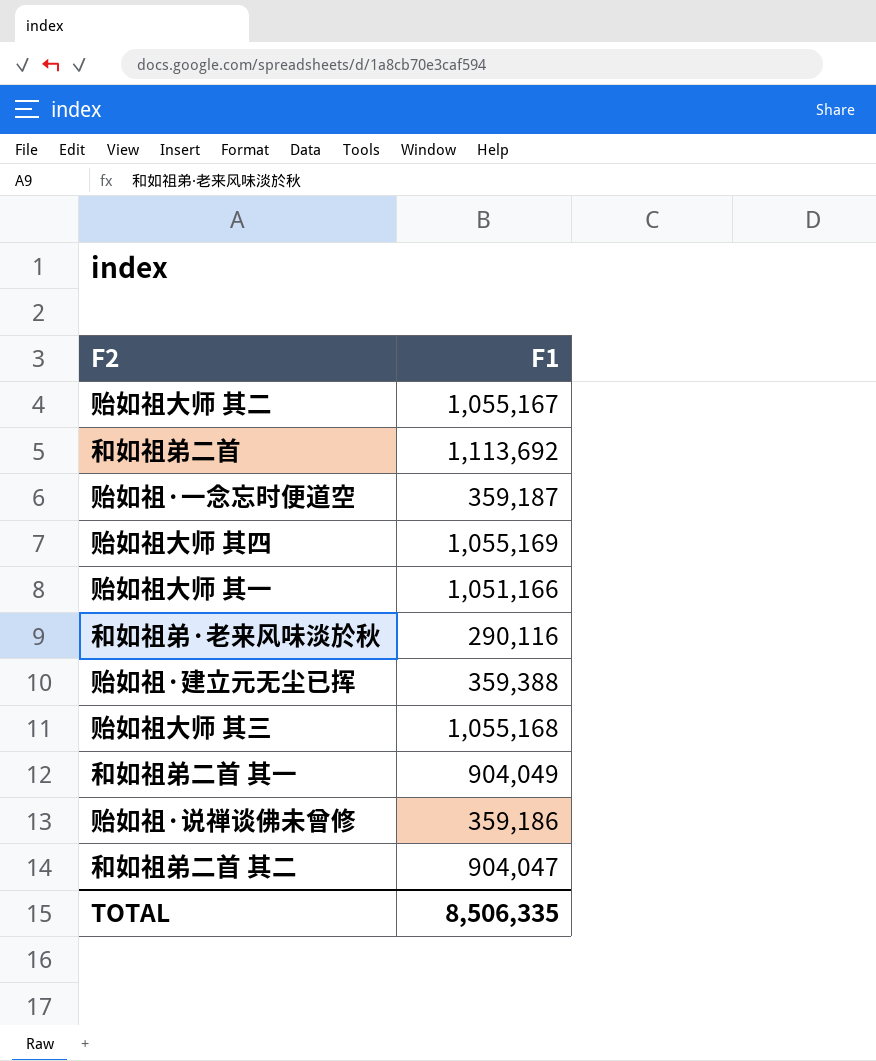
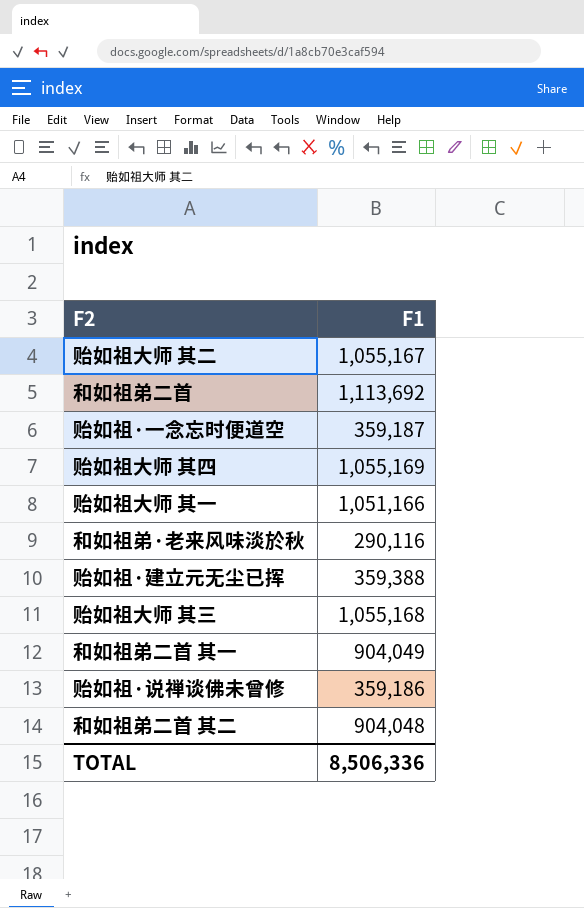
和如祖弟二首 其二 | F1: 904,047 -> 904,048
TOTAL | F1: 8,506,335 -> 8,506,336

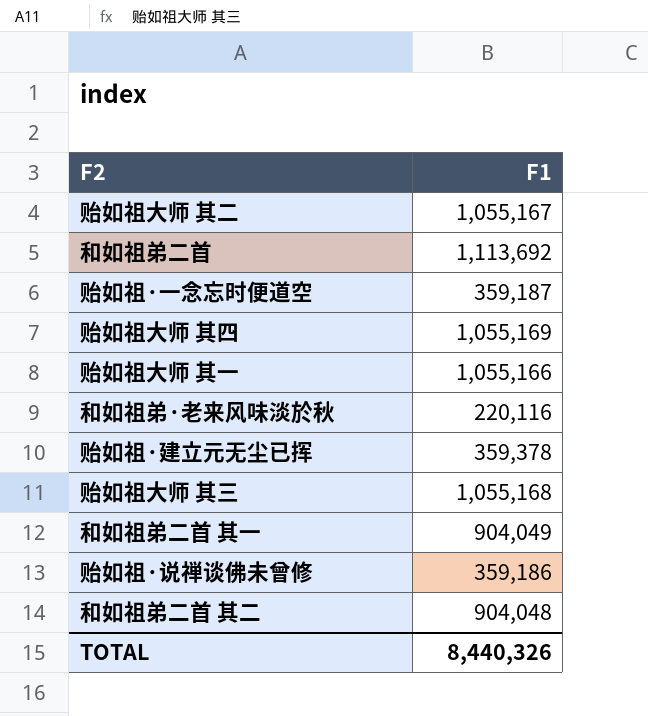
贻如祖大师 其一 | F1: 1,051,166 -> 1,055,166
和如祖弟·老来风味淡於秋 | F1: 290,116 -> 220,116
贻如祖·建立元无尘已挥 | F1: 359,388 -> 359,378
TOTAL | F1: 8,506,336 -> 8,440,326

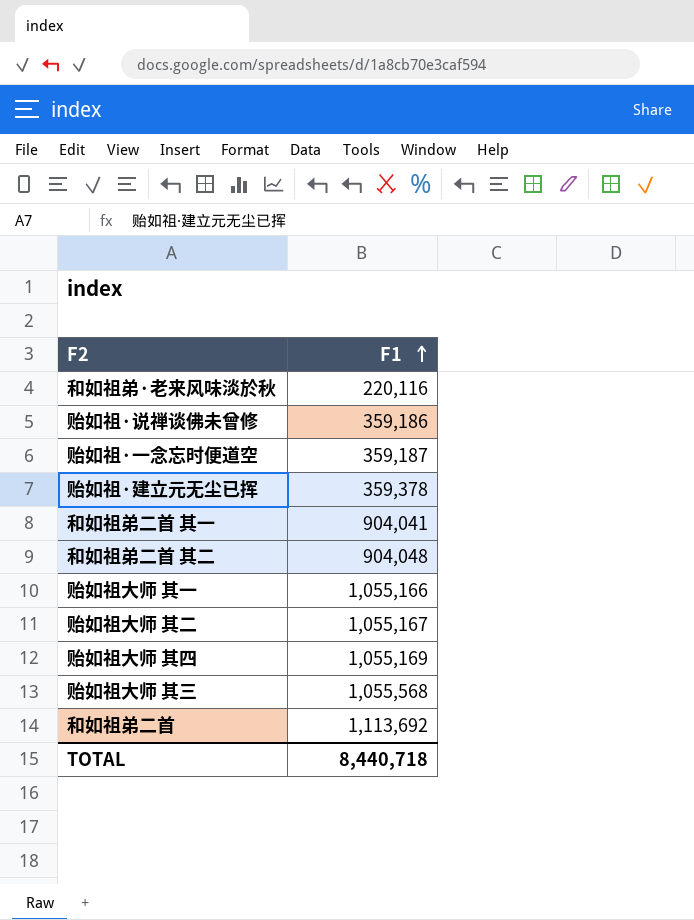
row order: none -> F1 ascending
和如祖弟二首 其一 | F1: 904,049 -> 904,041
贻如祖大师 其三 | F1: 1,055,168 -> 1,055,568
TOTAL | F1: 8,440,326 -> 8,440,718

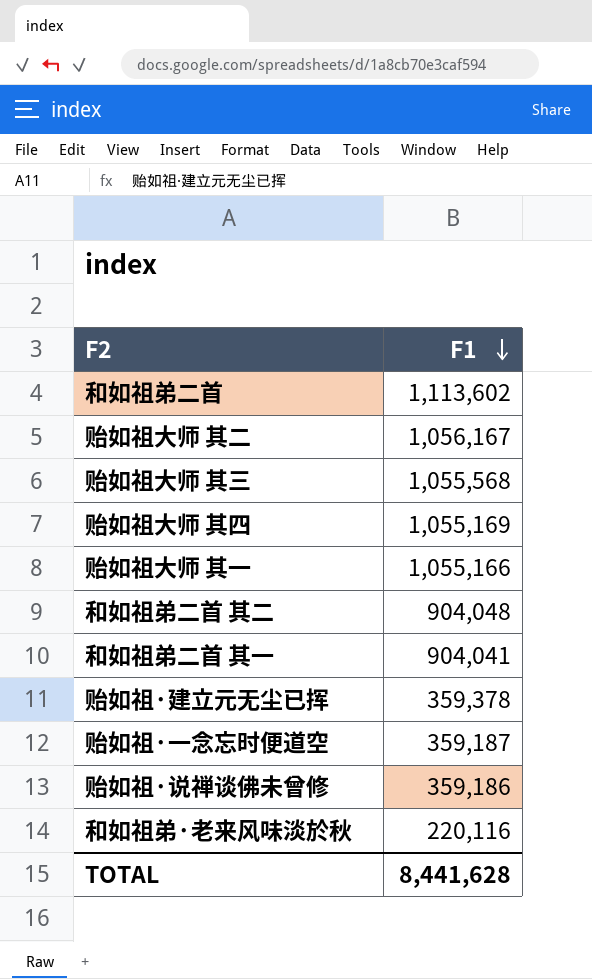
row order: F1 ascending -> F1 descending
和如祖弟二首 | F1: 1,113,692 -> 1,113,602
贻如祖大师 其二 | F1: 1,055,167 -> 1,056,167
TOTAL | F1: 8,440,718 -> 8,441,628

